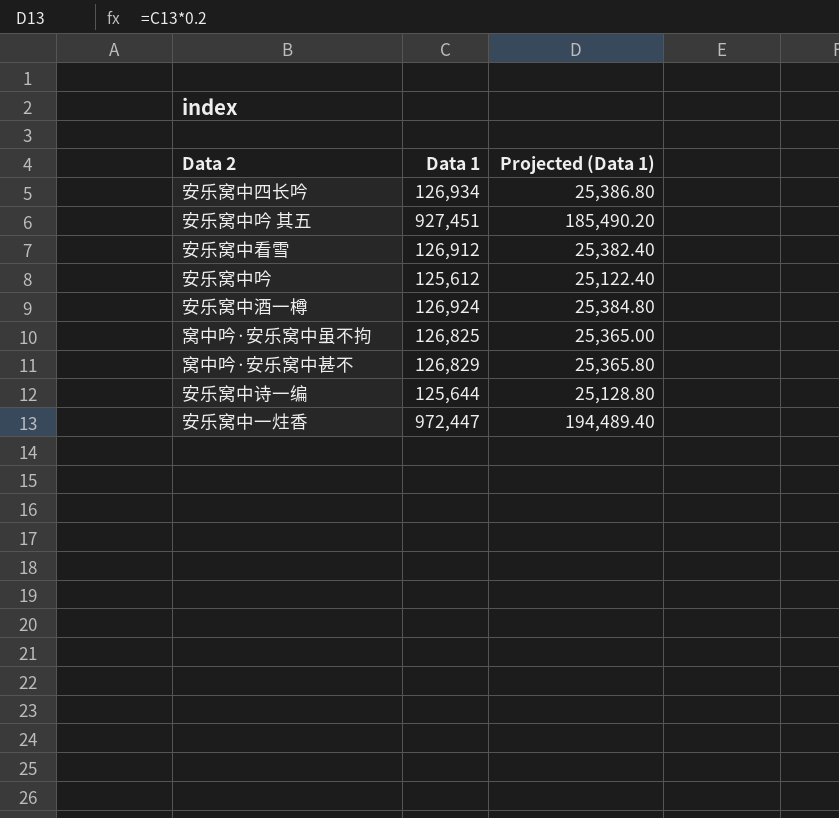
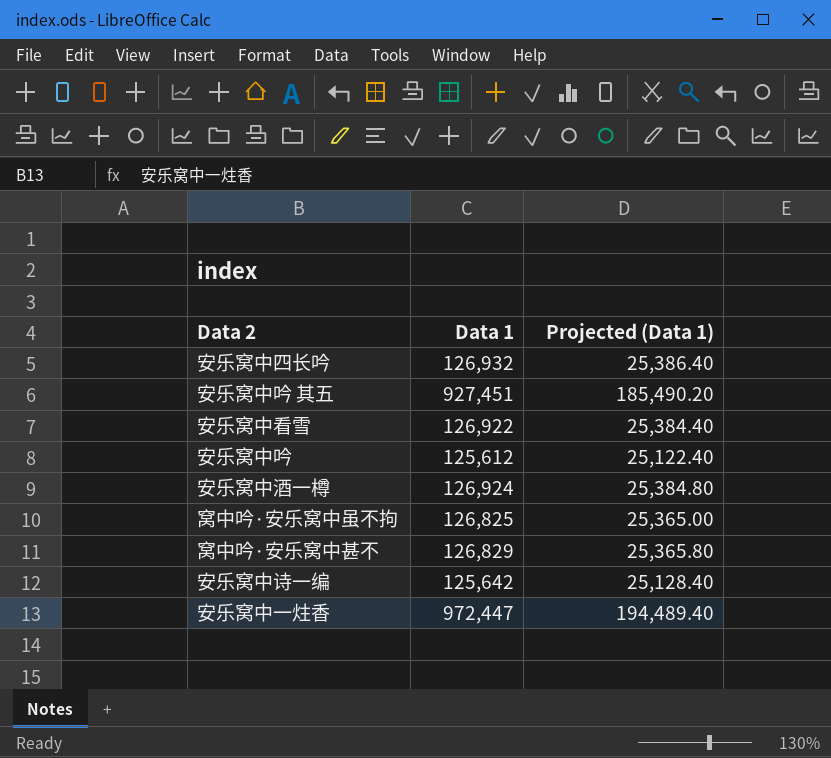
安乐窝中四长吟 | Data 1: 126,934 -> 126,932
安乐窝中四长吟 | Projected (Data 1): 25,386.80 -> 25,386.40
安乐窝中看雪 | Data 1: 126,912 -> 126,922
安乐窝中看雪 | Projected (Data 1): 25,382.40 -> 25,384.40
安乐窝中诗一编 | Data 1: 125,644 -> 125,642
安乐窝中诗一编 | Projected (Data 1): 25,128.80 -> 25,128.40

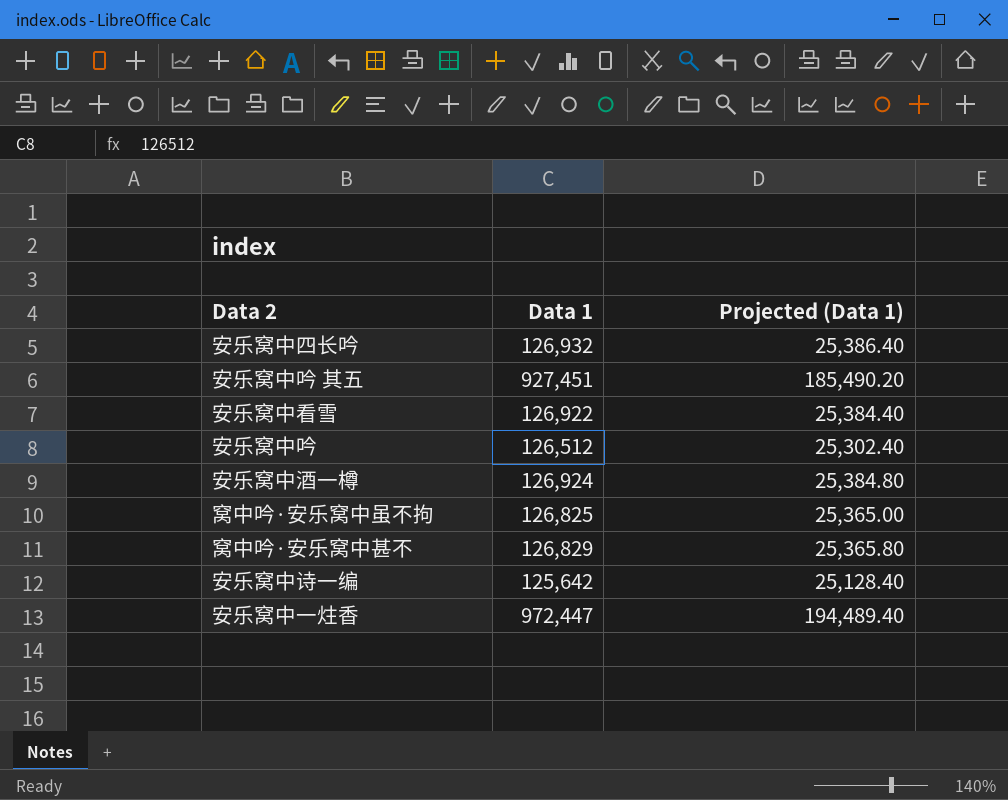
安乐窝中吟 | Data 1: 125,612 -> 126,512
安乐窝中吟 | Projected (Data 1): 25,122.40 -> 25,302.40

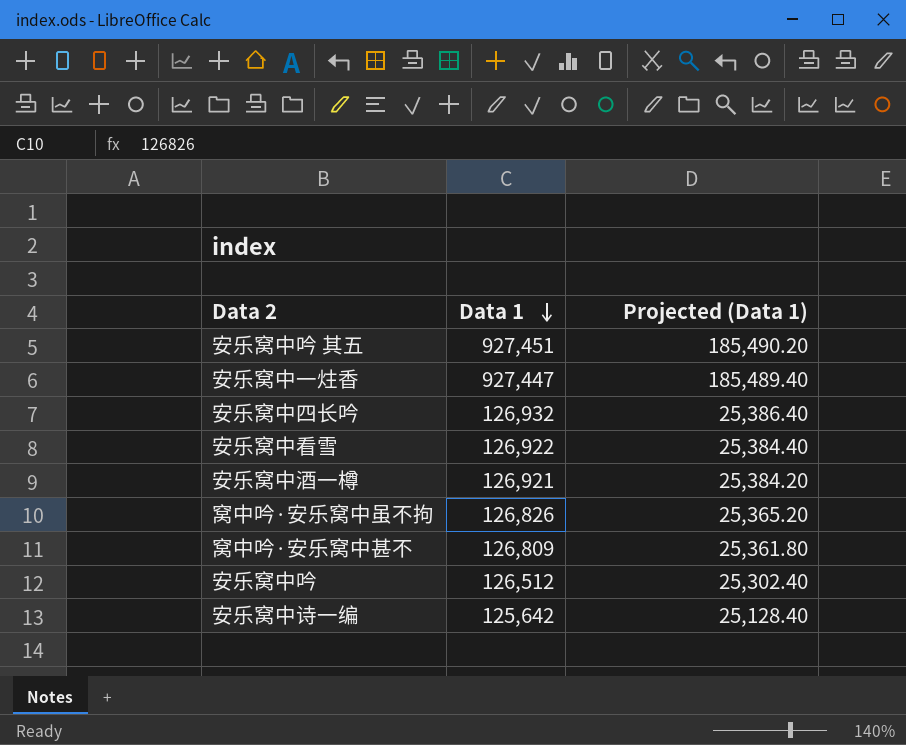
row order: none -> Data 1 descending
安乐窝中一炷香 | Data 1: 972,447 -> 927,447
安乐窝中一炷香 | Projected (Data 1): 194,489.40 -> 185,489.40
安乐窝中酒一樽 | Data 1: 126,924 -> 126,921
安乐窝中酒一樽 | Projected (Data 1): 25,384.80 -> 25,384.20
窝中吟·安乐窝中虽不拘 | Data 1: 126,825 -> 126,826
窝中吟·安乐窝中虽不拘 | Projected (Data 1): 25,365.00 -> 25,365.20
窝中吟·安乐窝中甚不 | Data 1: 126,829 -> 126,809
窝中吟·安乐窝中甚不 | Projected (Data 1): 25,365.80 -> 25,361.80

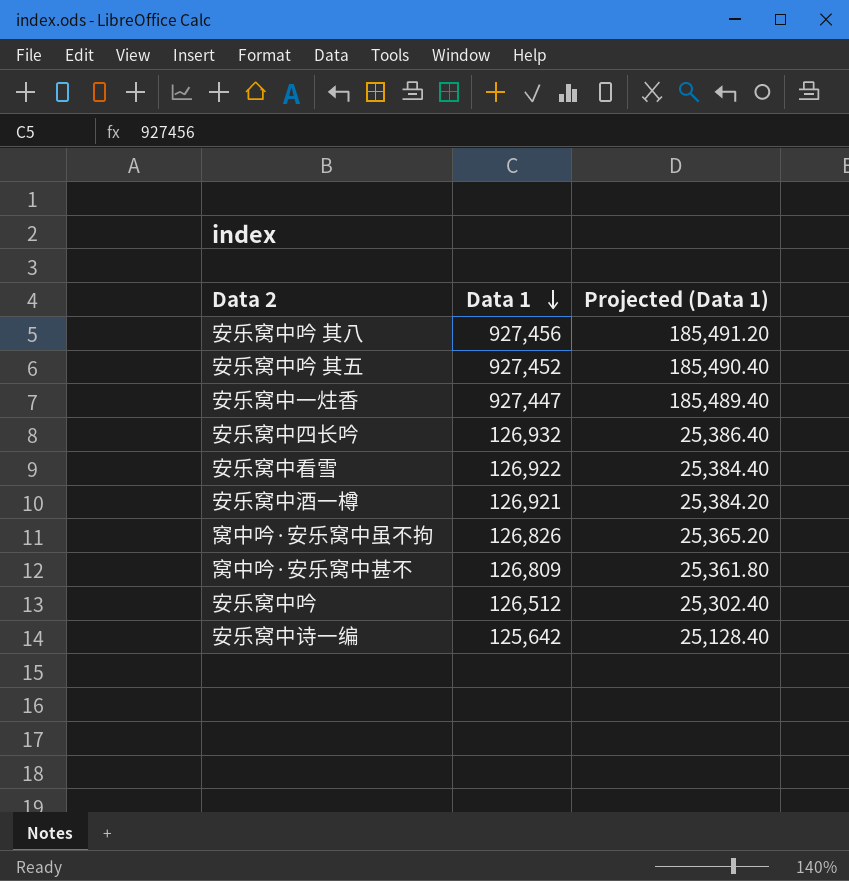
row 安乐窝中吟 其八: none -> 927,456 | 185,491.20
安乐窝中吟 其五 | Data 1: 927,451 -> 927,452
安乐窝中吟 其五 | Projected (Data 1): 185,490.20 -> 185,490.40

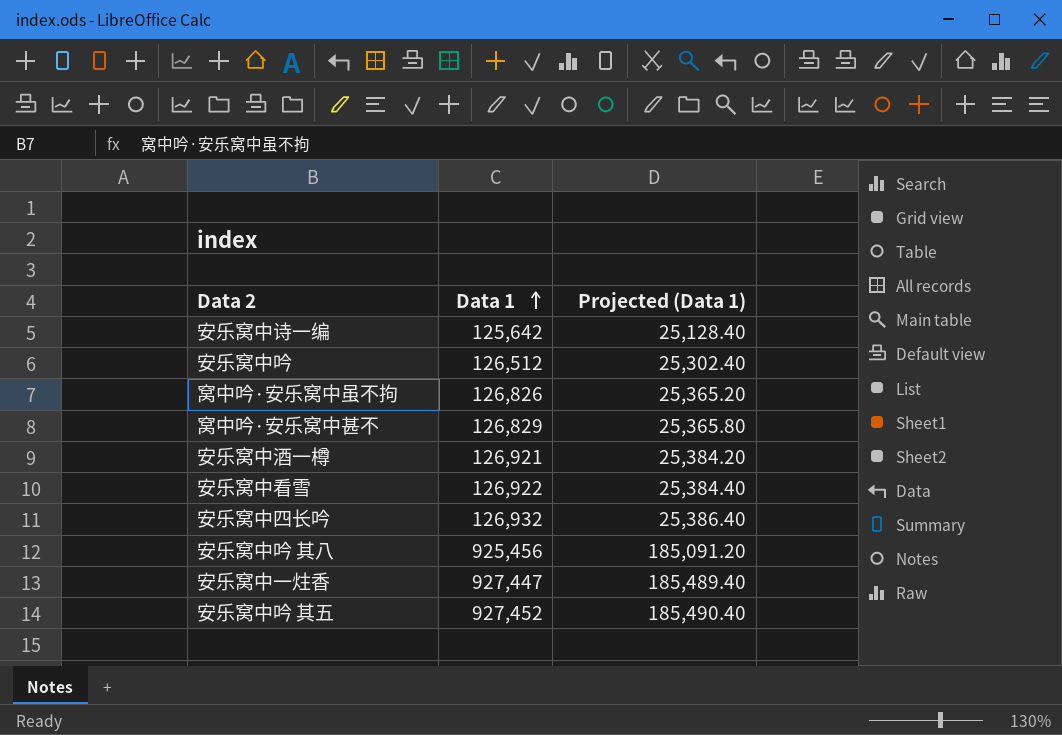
row order: Data 1 descending -> Data 1 ascending
窝中吟·安乐窝中甚不 | Data 1: 126,809 -> 126,829
窝中吟·安乐窝中甚不 | Projected (Data 1): 25,361.80 -> 25,365.80
安乐窝中吟 其八 | Data 1: 927,456 -> 925,456
安乐窝中吟 其八 | Projected (Data 1): 185,491.20 -> 185,091.20

